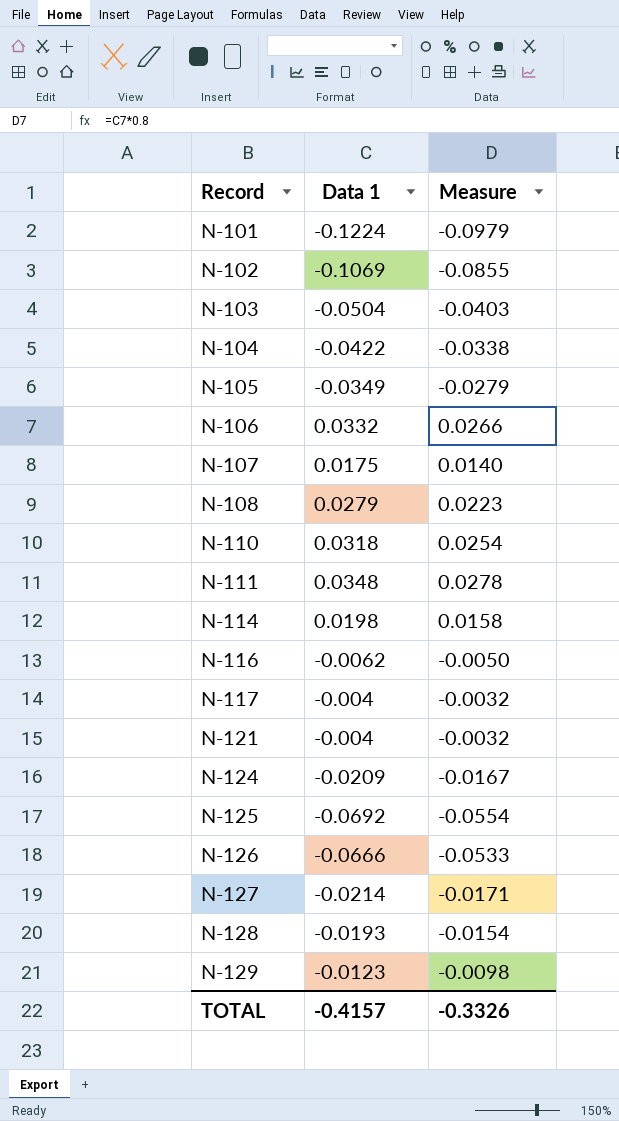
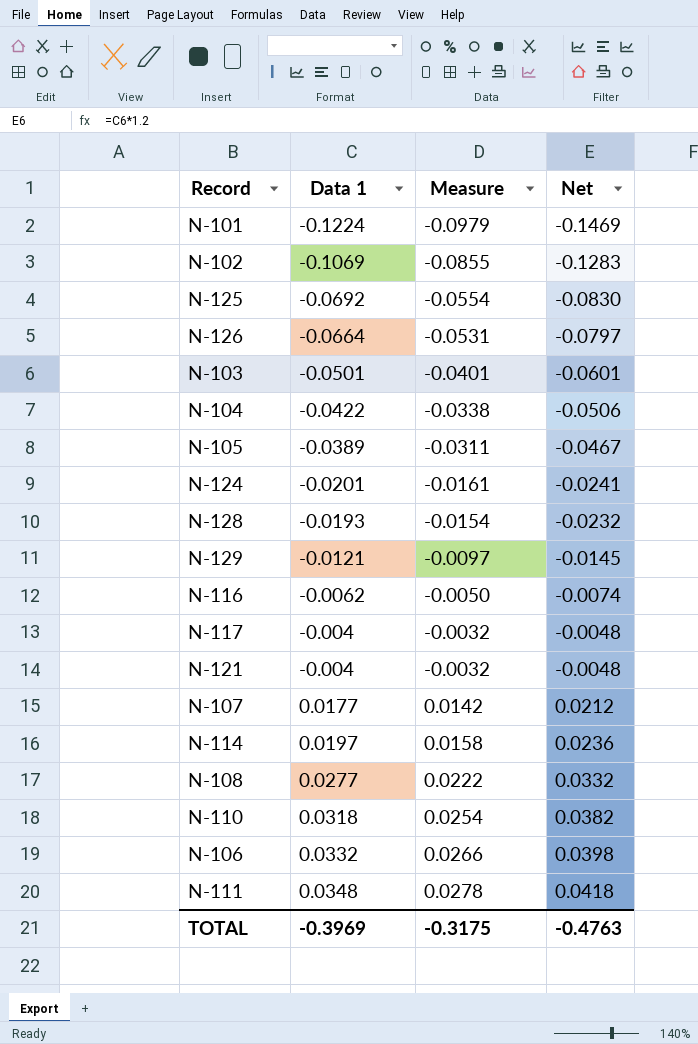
row order: Record ascending -> Data 1 ascending
column Net | formula: none -> [Data 1] * 1.2
row N-127: -0.0214 | -0.0171 -> none
N-126 | Data 1: -0.0666 -> -0.0664
N-126 | Measure: -0.0533 -> -0.0531
N-103 | Data 1: -0.0504 -> -0.0501
N-103 | Measure: -0.0403 -> -0.0401
N-105 | Data 1: -0.0349 -> -0.0389
N-105 | Measure: -0.0279 -> -0.0311
N-124 | Data 1: -0.0209 -> -0.0201
N-124 | Measure: -0.0167 -> -0.0161
N-129 | Data 1: -0.0123 -> -0.0121
N-129 | Measure: -0.0098 -> -0.0097
N-107 | Data 1: 0.0175 -> 0.0177
N-107 | Measure: 0.0140 -> 0.0142
N-114 | Data 1: 0.0198 -> 0.0197
N-108 | Data 1: 0.0279 -> 0.0277
N-108 | Measure: 0.0223 -> 0.0222
TOTAL | Data 1: -0.4157 -> -0.3969
TOTAL | Measure: -0.3326 -> -0.3175

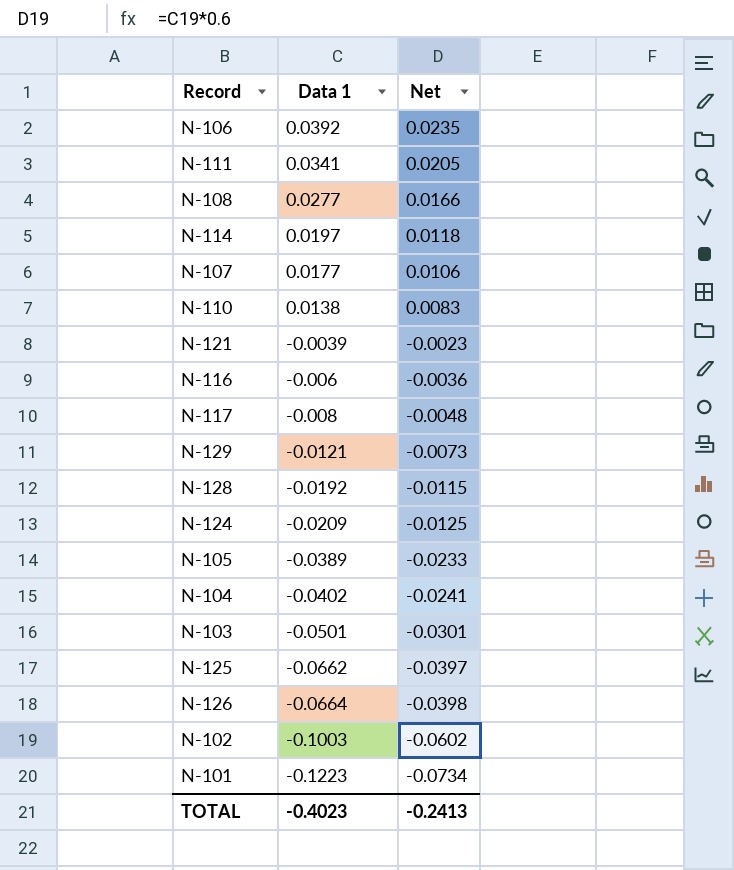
row order: Data 1 ascending -> Data 1 descending
column Measure | formula: [Data 1] * 0.8 -> none
column Net | formula: [Data 1] * 1.2 -> [Data 1] * 0.6
N-106 | Data 1: 0.0332 -> 0.0392
N-111 | Data 1: 0.0348 -> 0.0341
N-110 | Data 1: 0.0318 -> 0.0138
N-121 | Data 1: -0.004 -> -0.0039
N-116 | Data 1: -0.0062 -> -0.006
N-117 | Data 1: -0.004 -> -0.008
N-128 | Data 1: -0.0193 -> -0.0192
N-124 | Data 1: -0.0201 -> -0.0209
N-104 | Data 1: -0.0422 -> -0.0402
N-125 | Data 1: -0.0692 -> -0.0662
N-102 | Data 1: -0.1069 -> -0.1003
N-101 | Data 1: -0.1224 -> -0.1223
TOTAL | Data 1: -0.3969 -> -0.4023
TOTAL | Net: -0.4763 -> -0.2413

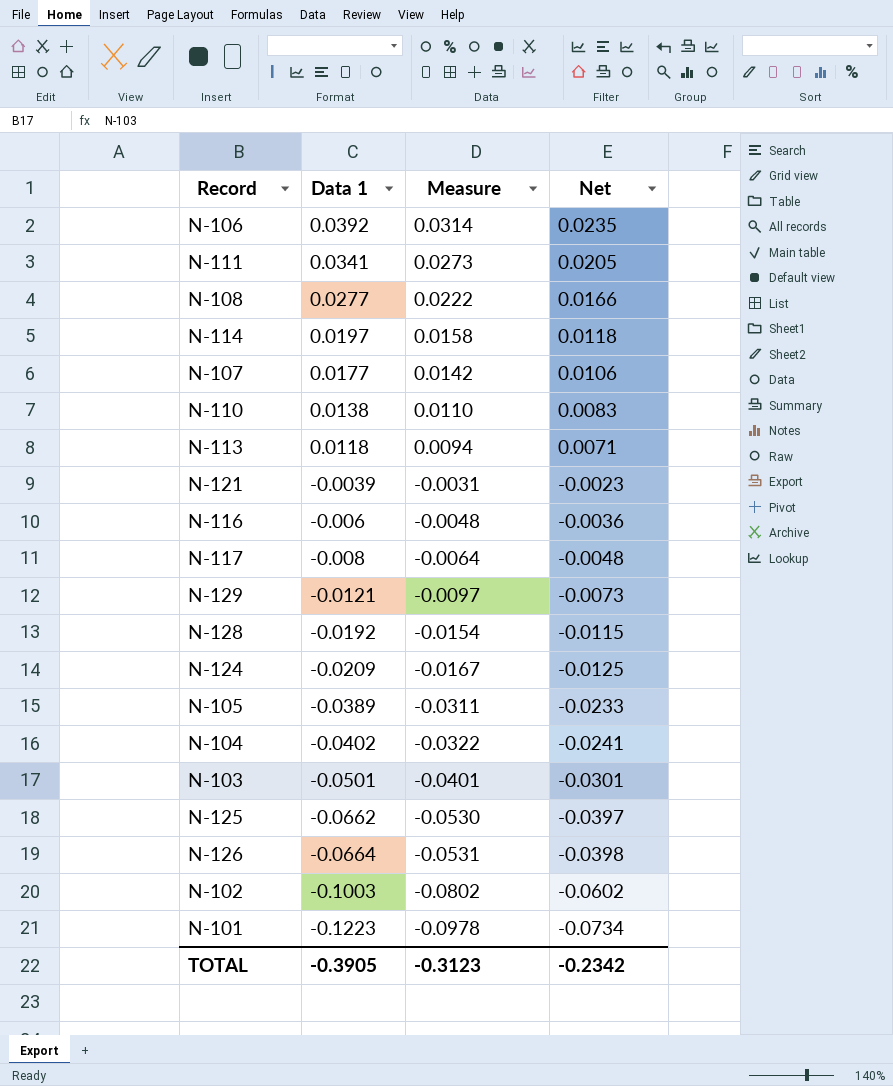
column Measure | formula: none -> [Data 1] * 0.8
row N-113: none -> 0.0118 | 0.0094 | 0.0071
TOTAL | Data 1: -0.4023 -> -0.3905
TOTAL | Net: -0.2413 -> -0.2342

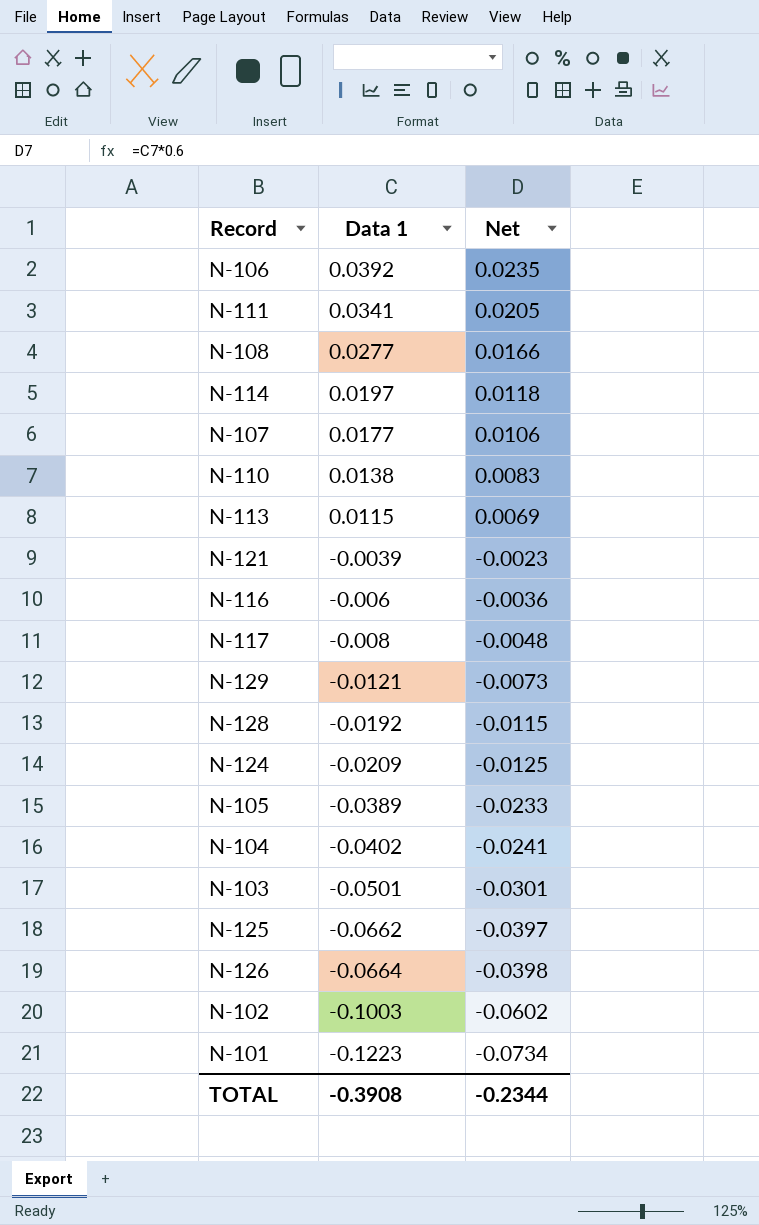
column Measure | formula: [Data 1] * 0.8 -> none
N-113 | Data 1: 0.0118 -> 0.0115
N-113 | Net: 0.0071 -> 0.0069
TOTAL | Data 1: -0.3905 -> -0.3908
TOTAL | Net: -0.2342 -> -0.2344

